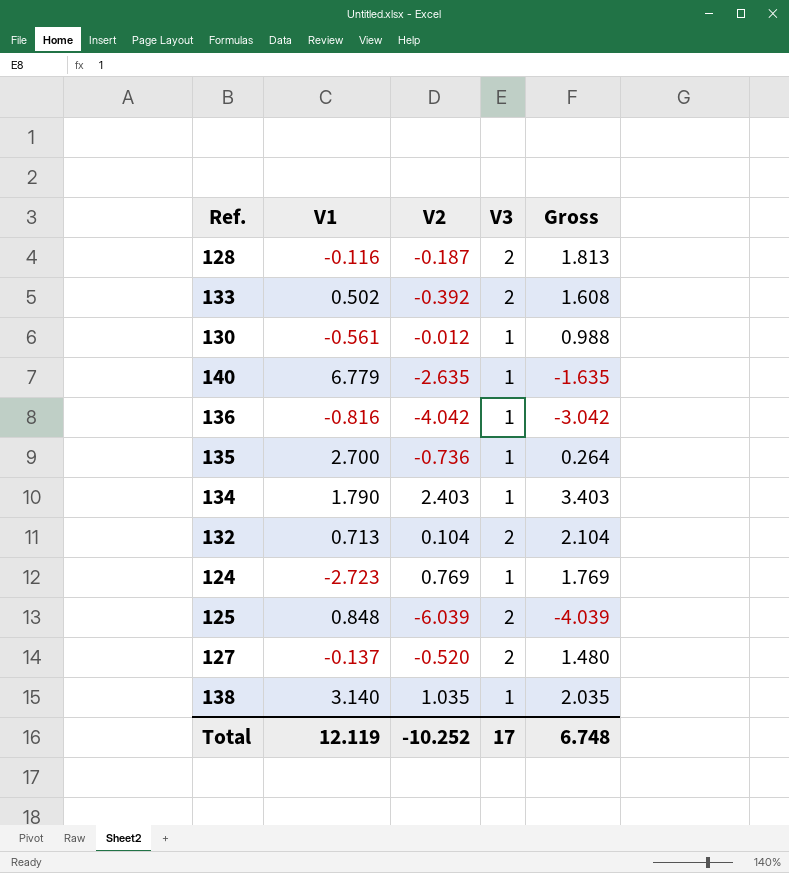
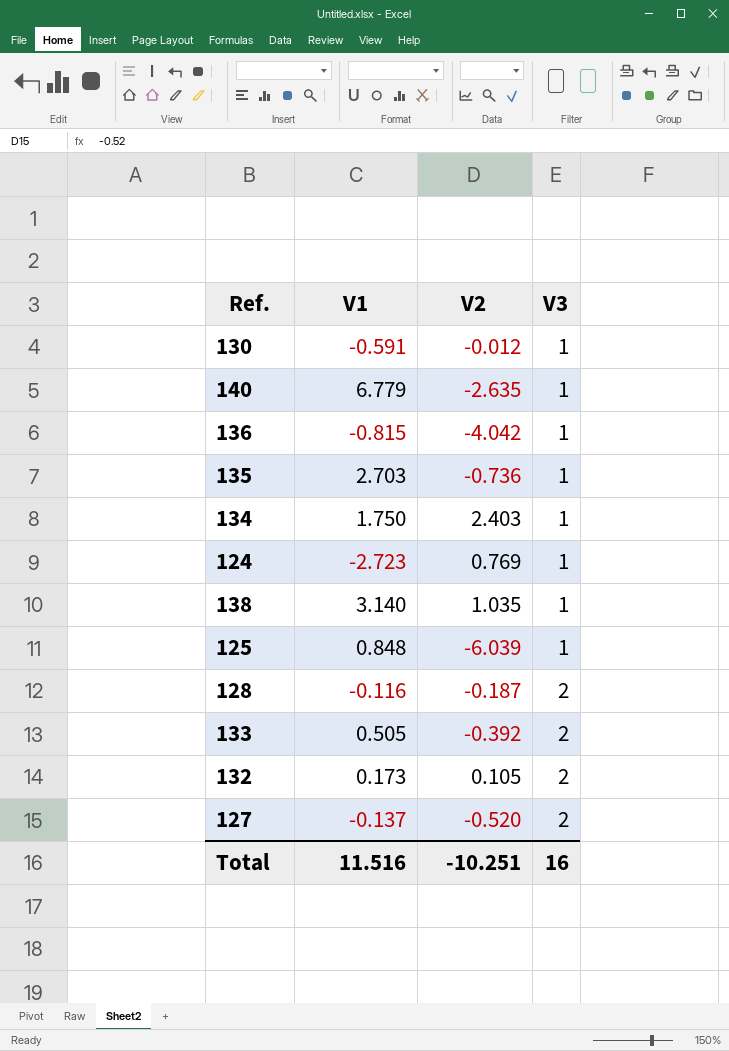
row order: none -> V3 ascending
column Gross | formula: [V2] + [V3] -> none
130 | V1: -0.561 -> -0.591
136 | V1: -0.816 -> -0.815
135 | V1: 2.700 -> 2.703
134 | V1: 1.790 -> 1.750
125 | V3: 2 -> 1
133 | V1: 0.502 -> 0.505
132 | V1: 0.713 -> 0.173
132 | V2: 0.104 -> 0.105
Total | V1: 12.119 -> 11.516
Total | V2: -10.252 -> -10.251
Total | V3: 17 -> 16

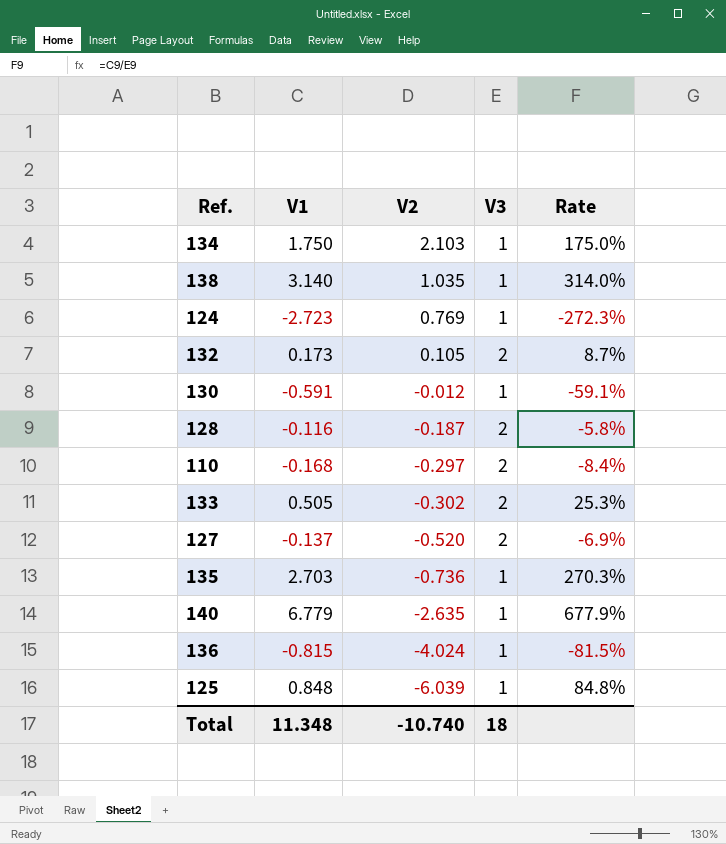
row order: V3 ascending -> V2 descending
column Rate | formula: none -> [V1] / [V3]
134 | V2: 2.403 -> 2.103
row 110: none -> -0.168 | -0.297 | 2 | -8.4%
133 | V2: -0.392 -> -0.302
136 | V2: -4.042 -> -4.024
Total | V1: 11.516 -> 11.348
Total | V2: -10.251 -> -10.740
Total | V3: 16 -> 18

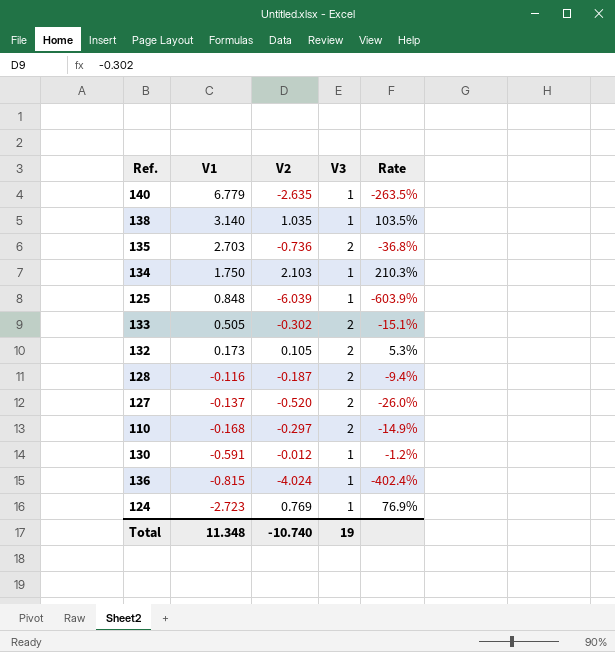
row order: V2 descending -> V1 descending
column Rate | formula: [V1] / [V3] -> [V2] / [V3]
135 | V3: 1 -> 2
Total | V3: 18 -> 19

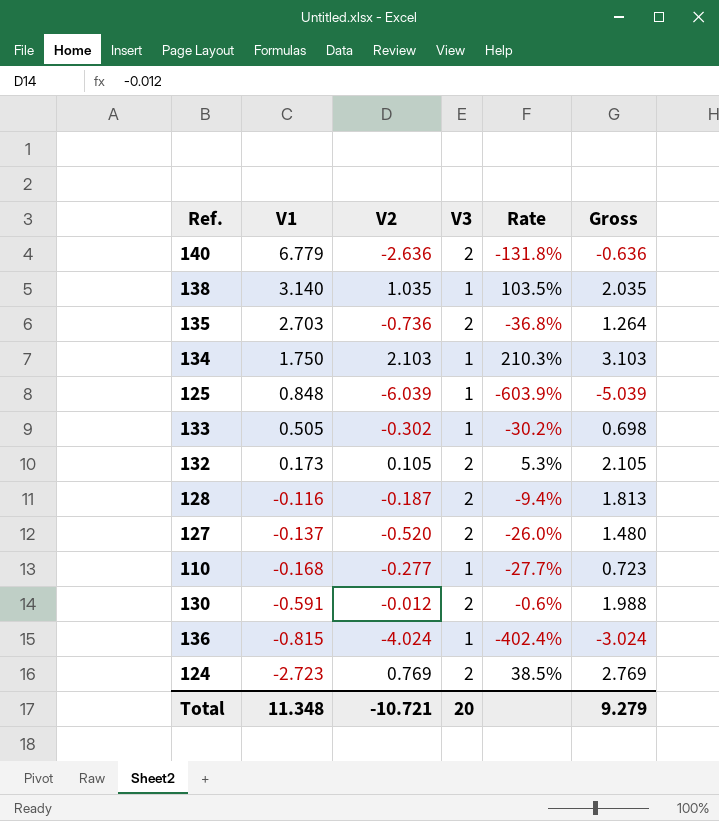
column Gross | formula: none -> [V2] + [V3]
140 | V2: -2.635 -> -2.636
140 | V3: 1 -> 2
140 | Rate: -263.5% -> -131.8%
133 | V3: 2 -> 1
133 | Rate: -15.1% -> -30.2%
110 | V2: -0.297 -> -0.277
110 | V3: 2 -> 1
110 | Rate: -14.9% -> -27.7%
130 | V3: 1 -> 2
130 | Rate: -1.2% -> -0.6%
124 | V3: 1 -> 2
124 | Rate: 76.9% -> 38.5%
Total | V2: -10.740 -> -10.721
Total | V3: 19 -> 20

